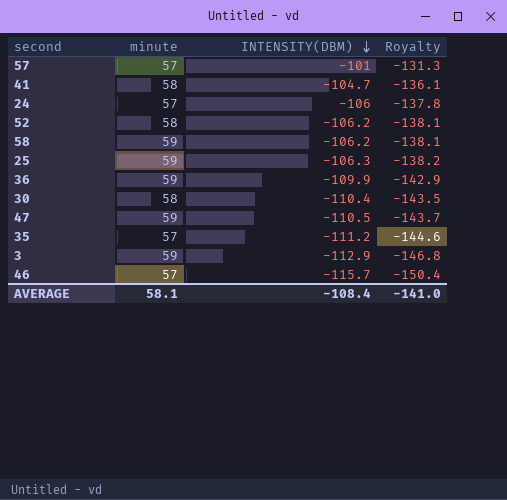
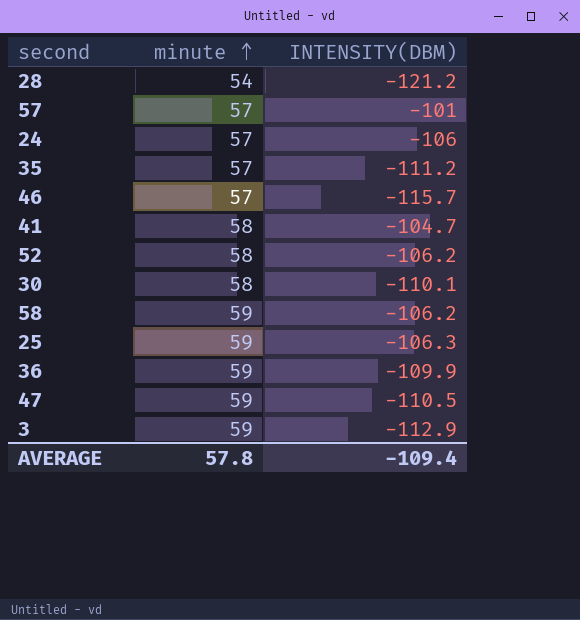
row order: INTENSITY(DBM) descending -> minute ascending
column Royalty | formula: [INTENSITY(DBM)] * 1.3 -> none
row 28: none -> 54 | -121.2
30 | INTENSITY(DBM): -110.4 -> -110.1
AVERAGE | minute: 58.1 -> 57.8
AVERAGE | INTENSITY(DBM): -108.4 -> -109.4

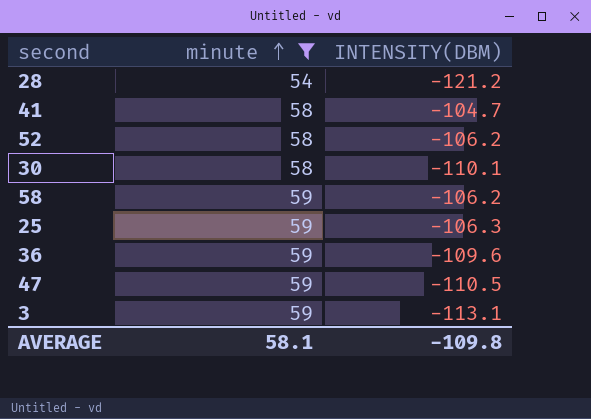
filter: none -> minute != 57
36 | INTENSITY(DBM): -109.9 -> -109.6
3 | INTENSITY(DBM): -112.9 -> -113.1
AVERAGE | minute: 57.8 -> 58.1
AVERAGE | INTENSITY(DBM): -109.4 -> -109.8

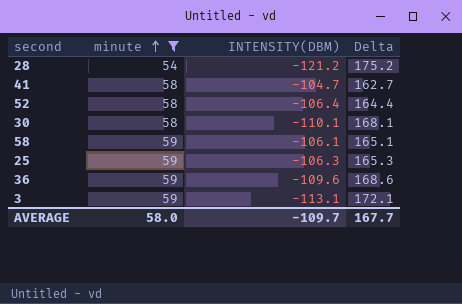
column Delta | formula: none -> [minute] - [INTENSITY(DBM)]
row 47: 59 | -110.5 -> none
52 | INTENSITY(DBM): -106.2 -> -106.4
58 | INTENSITY(DBM): -106.2 -> -106.1
AVERAGE | minute: 58.1 -> 58.0
AVERAGE | INTENSITY(DBM): -109.8 -> -109.7

